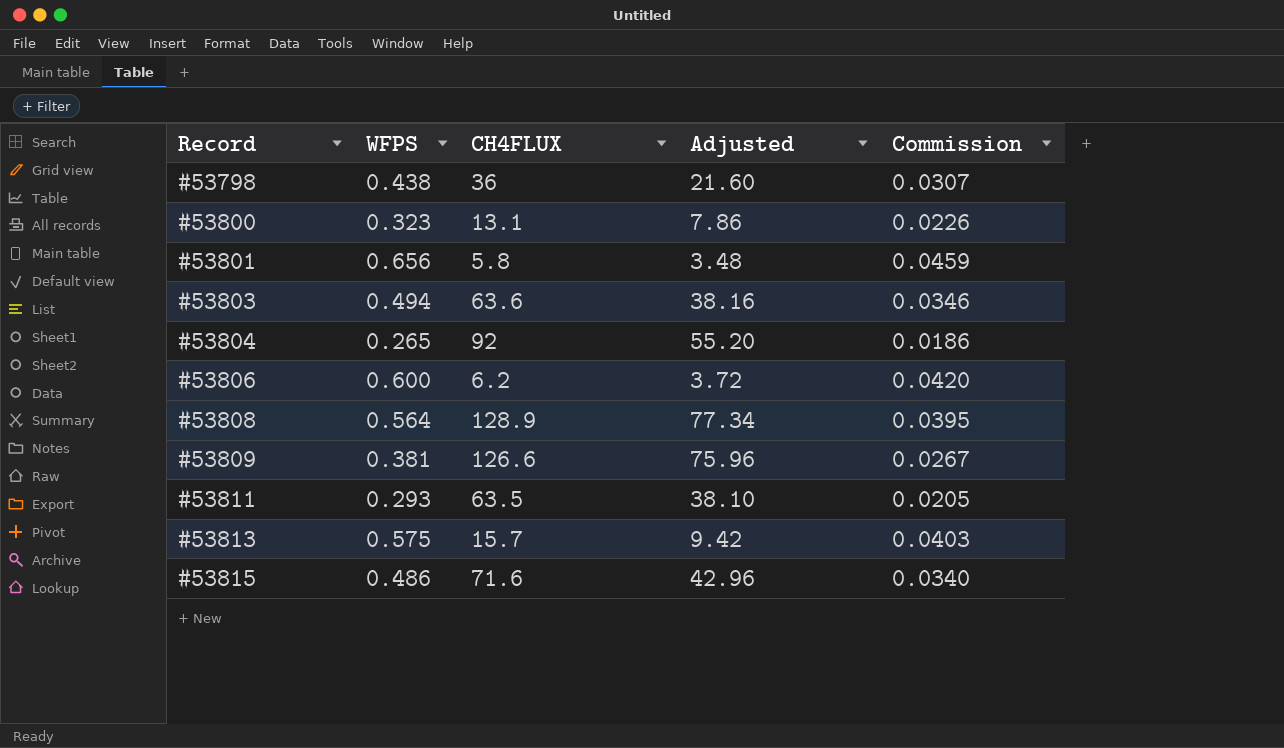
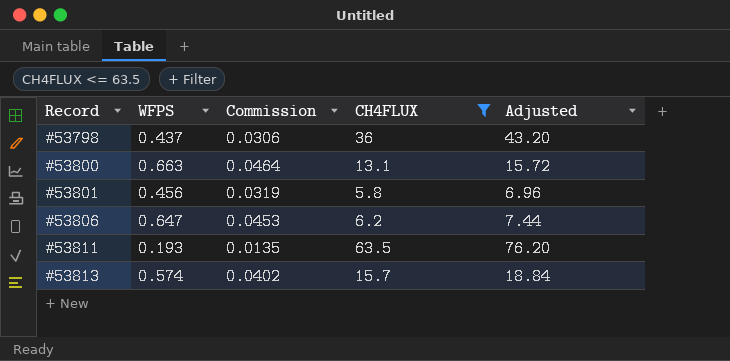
filter: none -> CH4FLUX <= 63.5
column Commission | position: 5 -> 3
column Adjusted | formula: [CH4FLUX] * 0.6 -> [CH4FLUX] * 1.2
#53798 | WFPS: 0.438 -> 0.437
#53798 | Commission: 0.0307 -> 0.0306
#53800 | WFPS: 0.323 -> 0.663
#53800 | Commission: 0.0226 -> 0.0464
#53801 | WFPS: 0.656 -> 0.456
#53801 | Commission: 0.0459 -> 0.0319
#53806 | WFPS: 0.600 -> 0.647
#53806 | Commission: 0.0420 -> 0.0453
#53811 | WFPS: 0.293 -> 0.193
#53811 | Commission: 0.0205 -> 0.0135
#53813 | WFPS: 0.575 -> 0.574
#53813 | Commission: 0.0403 -> 0.0402

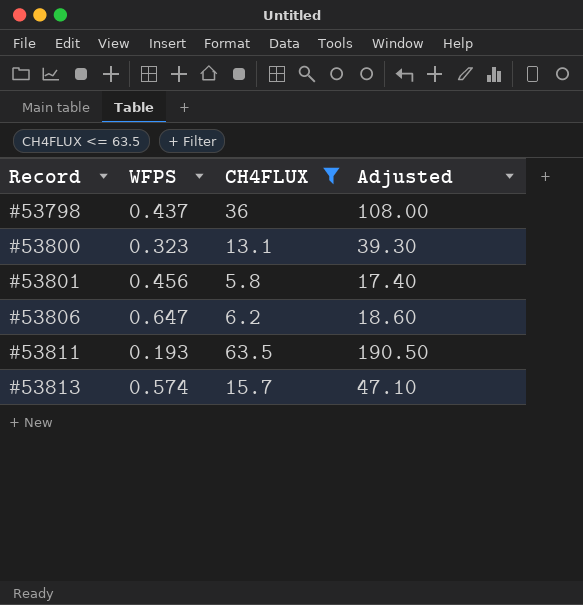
column Commission | formula: [WFPS] * 0.07 -> none
column Adjusted | formula: [CH4FLUX] * 1.2 -> [CH4FLUX] * 3
#53800 | WFPS: 0.663 -> 0.323

